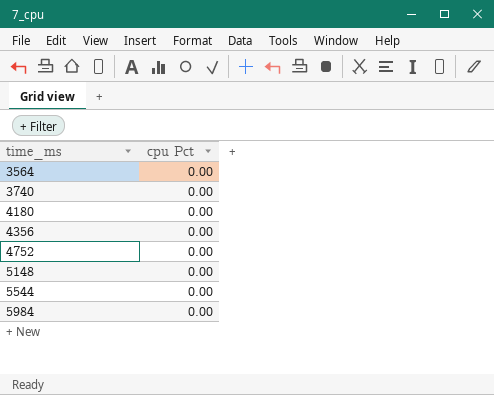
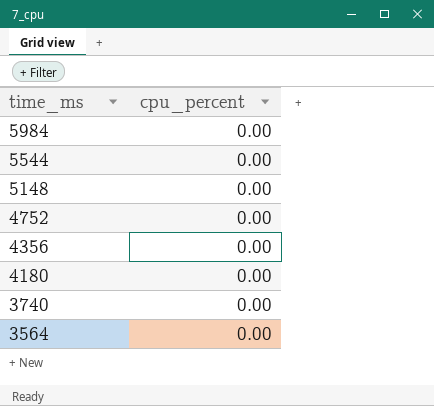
row order: time_ms ascending -> time_ms descending
column name: cpu Pct -> cpu_percent

